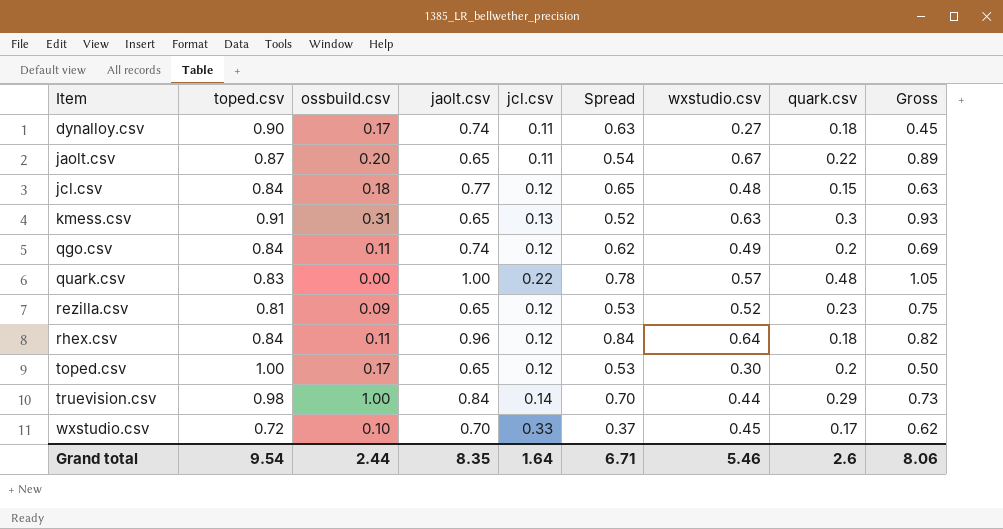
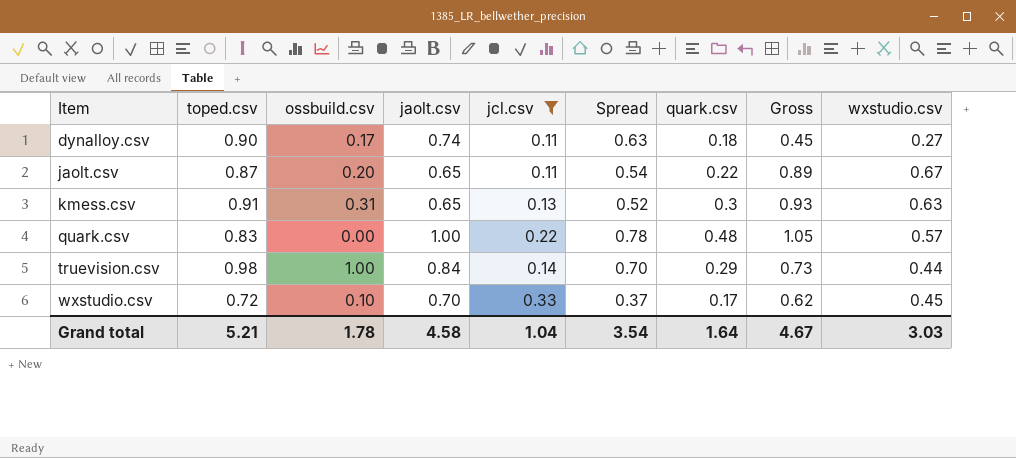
filter: none -> jcl.csv != 0.12
column wxstudio.csv | position: 7 -> 9
Grand total | toped.csv: 9.54 -> 5.21
Grand total | ossbuild.csv: 2.44 -> 1.78
Grand total | jaolt.csv: 8.35 -> 4.58
Grand total | jcl.csv: 1.64 -> 1.04
Grand total | Spread: 6.71 -> 3.54
Grand total | quark.csv: 2.6 -> 1.64
Grand total | Gross: 8.06 -> 4.67
Grand total | wxstudio.csv: 5.46 -> 3.03

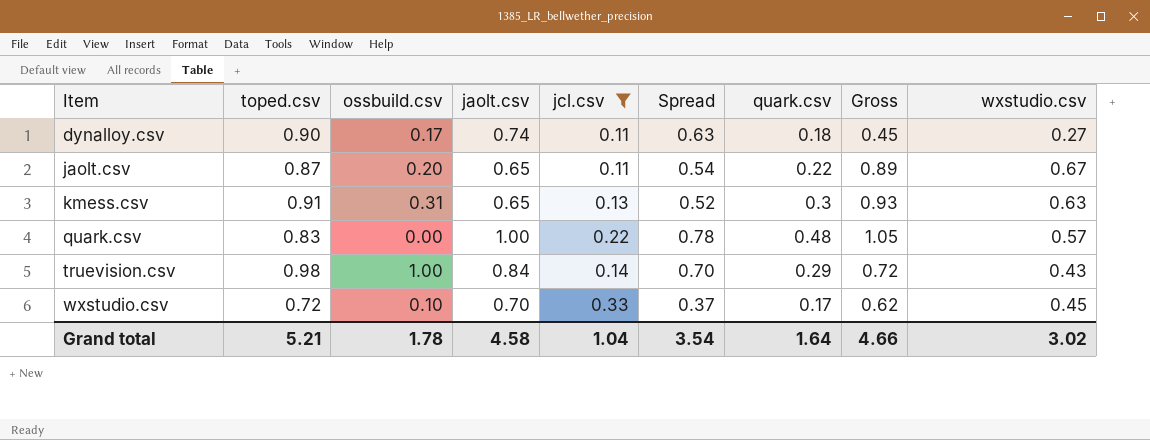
truevision.csv | Gross: 0.73 -> 0.72
truevision.csv | wxstudio.csv: 0.44 -> 0.43
Grand total | Gross: 4.67 -> 4.66
Grand total | wxstudio.csv: 3.03 -> 3.02

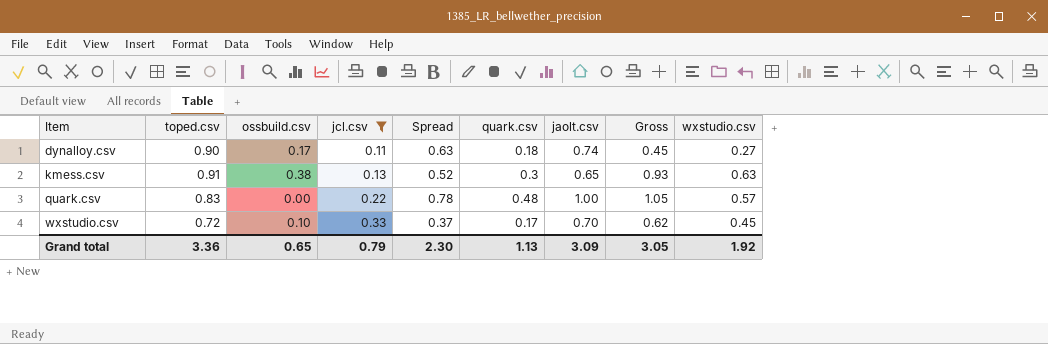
column jaolt.csv | position: 4 -> 7
row jaolt.csv: 0.87 | 0.20 | 0.65 | 0.11 | 0.54 | 0.22 | 0.89 | 0.67 -> none
row truevision.csv: 0.98 | 1.00 | 0.84 | 0.14 | 0.70 | 0.29 | 0.72 | 0.43 -> none
kmess.csv | ossbuild.csv: 0.31 -> 0.38
Grand total | toped.csv: 5.21 -> 3.36
Grand total | ossbuild.csv: 1.78 -> 0.65
Grand total | jcl.csv: 1.04 -> 0.79
Grand total | Spread: 3.54 -> 2.30
Grand total | quark.csv: 1.64 -> 1.13
Grand total | jaolt.csv: 4.58 -> 3.09
Grand total | Gross: 4.66 -> 3.05
Grand total | wxstudio.csv: 3.02 -> 1.92

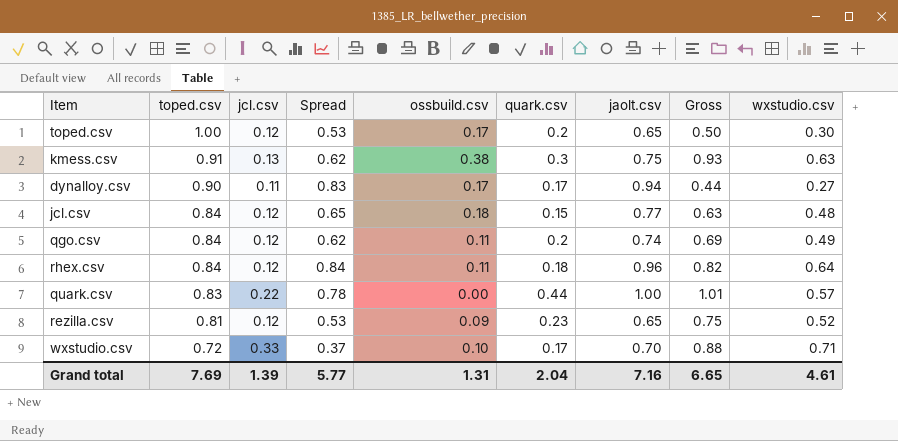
filter: jcl.csv != 0.12 -> none
row order: Item ascending -> toped.csv descending
column ossbuild.csv | position: 3 -> 5
kmess.csv | Spread: 0.52 -> 0.62
kmess.csv | jaolt.csv: 0.65 -> 0.75
dynalloy.csv | Spread: 0.63 -> 0.83
dynalloy.csv | quark.csv: 0.18 -> 0.17
dynalloy.csv | jaolt.csv: 0.74 -> 0.94
dynalloy.csv | Gross: 0.45 -> 0.44
quark.csv | quark.csv: 0.48 -> 0.44
quark.csv | Gross: 1.05 -> 1.01
wxstudio.csv | Gross: 0.62 -> 0.88
wxstudio.csv | wxstudio.csv: 0.45 -> 0.71
Grand total | toped.csv: 3.36 -> 7.69
Grand total | jcl.csv: 0.79 -> 1.39
Grand total | Spread: 2.30 -> 5.77
Grand total | ossbuild.csv: 0.65 -> 1.31
Grand total | quark.csv: 1.13 -> 2.04
Grand total | jaolt.csv: 3.09 -> 7.16
Grand total | Gross: 3.05 -> 6.65
Grand total | wxstudio.csv: 1.92 -> 4.61

